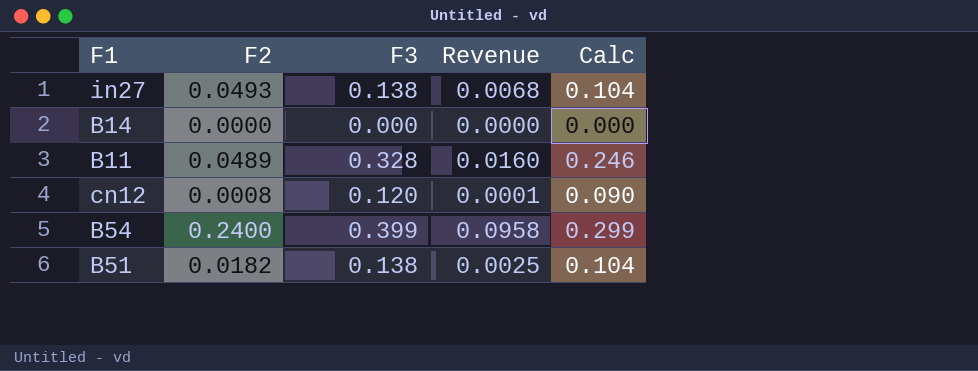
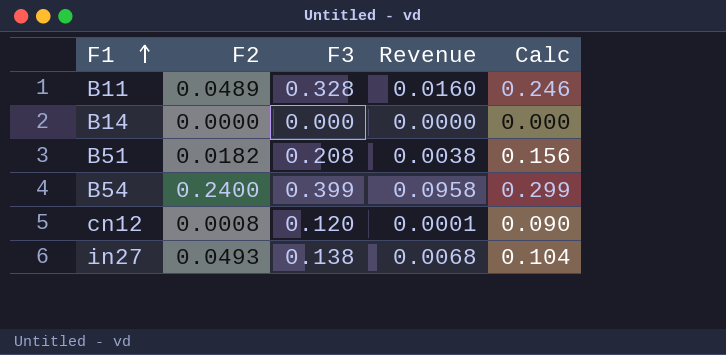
row order: none -> F1 ascending
B51 | F3: 0.138 -> 0.208
B51 | Revenue: 0.0025 -> 0.0038
B51 | Calc: 0.104 -> 0.156

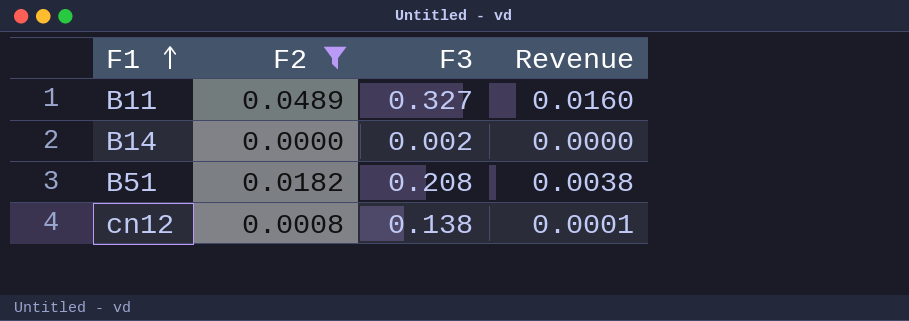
filter: none -> F2 <= 0.0489
column Calc | formula: [F3] * 0.75 -> none
B11 | F3: 0.328 -> 0.327
B14 | F3: 0.000 -> 0.002
cn12 | F3: 0.120 -> 0.138

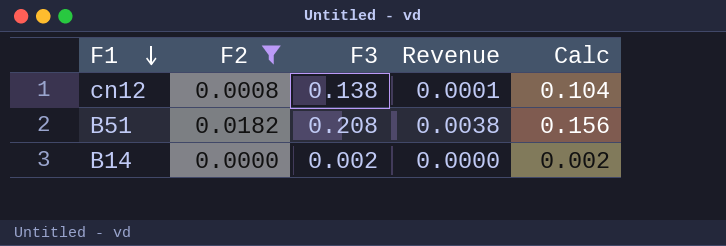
row order: F1 ascending -> F1 descending
column Calc | formula: none -> [F3] * 0.75
row B11: 0.0489 | 0.327 | 0.0160 -> none

